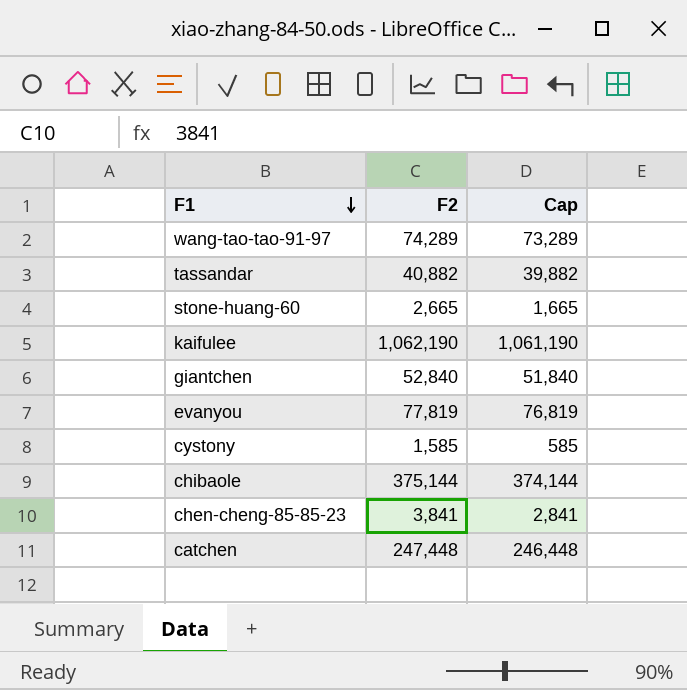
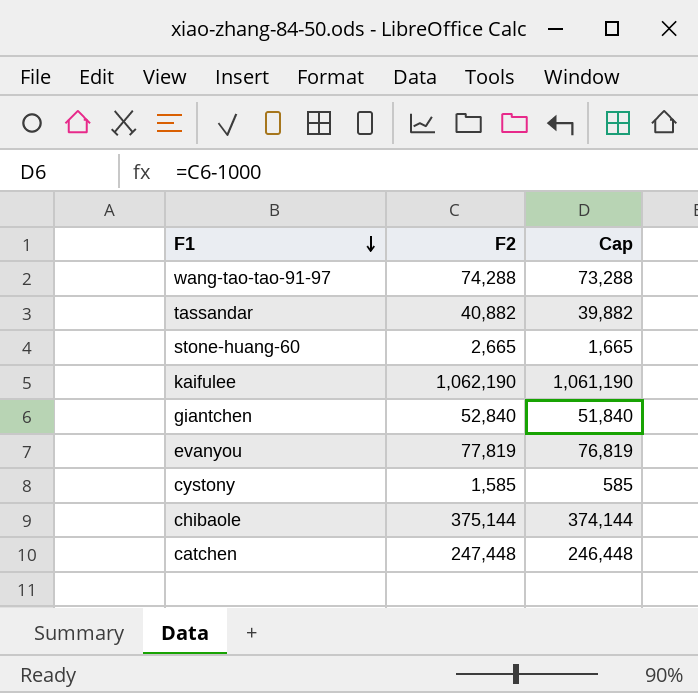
row chen-cheng-85-85-23: 3,841 | 2,841 -> none
wang-tao-tao-91-97 | F2: 74,289 -> 74,288
wang-tao-tao-91-97 | Cap: 73,289 -> 73,288

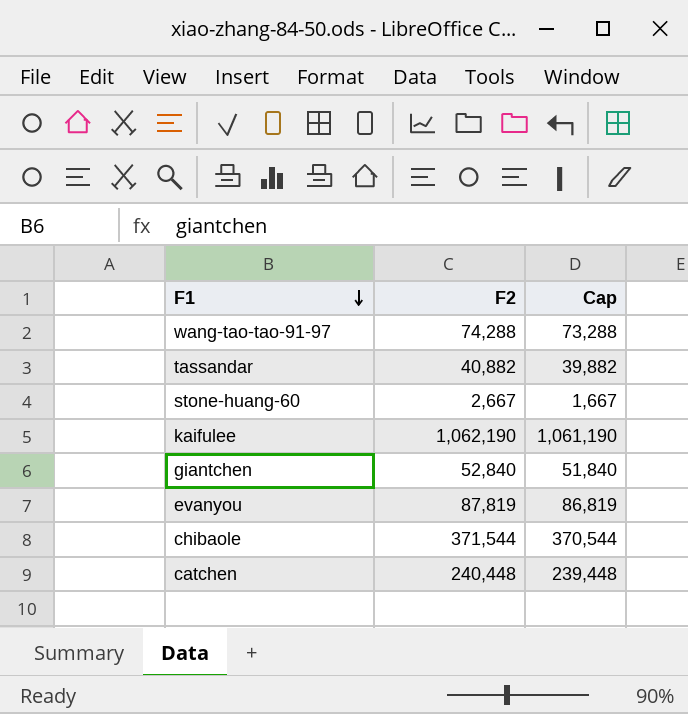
row cystony: 1,585 | 585 -> none
stone-huang-60 | F2: 2,665 -> 2,667
stone-huang-60 | Cap: 1,665 -> 1,667
evanyou | F2: 77,819 -> 87,819
evanyou | Cap: 76,819 -> 86,819
chibaole | F2: 375,144 -> 371,544
chibaole | Cap: 374,144 -> 370,544
catchen | F2: 247,448 -> 240,448
catchen | Cap: 246,448 -> 239,448

